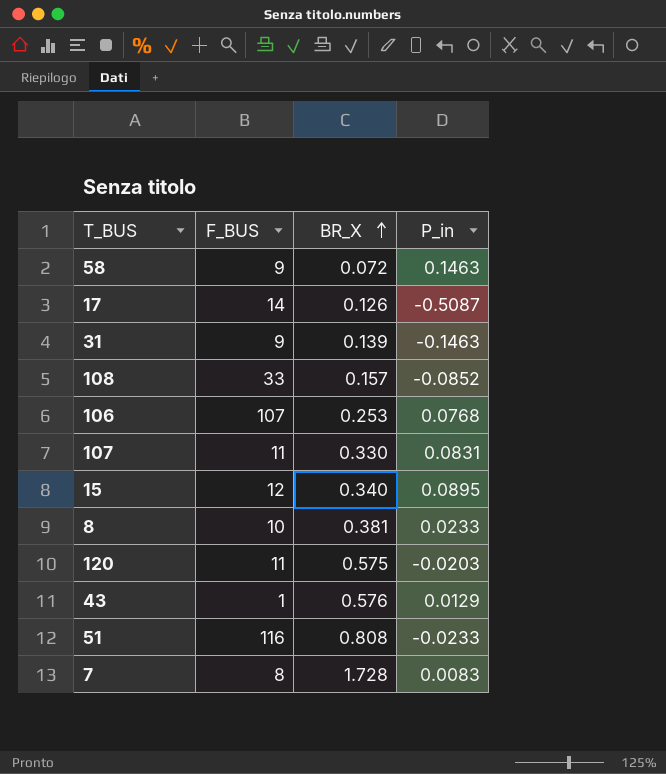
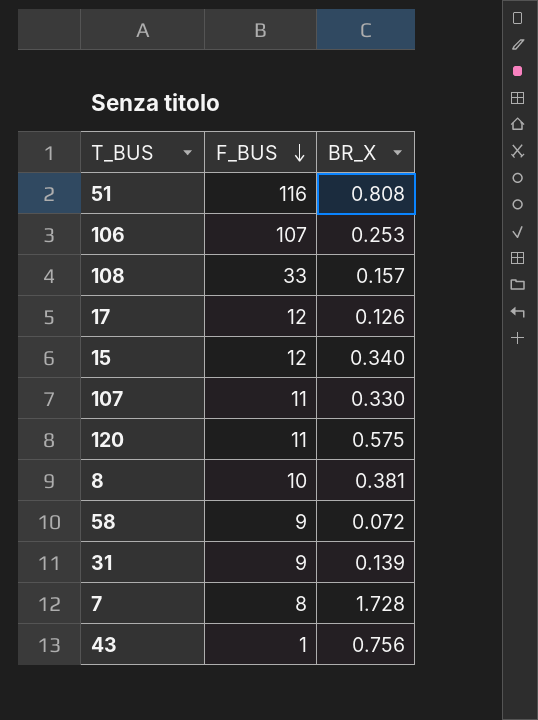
row order: BR_X ascending -> F_BUS descending
column P_in | position: 4 -> none
17 | F_BUS: 14 -> 12
43 | BR_X: 0.576 -> 0.756

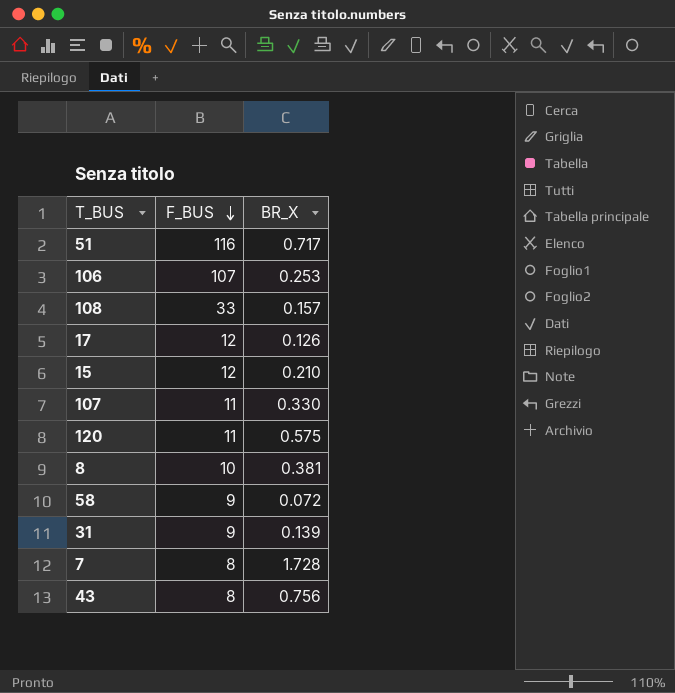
51 | BR_X: 0.808 -> 0.717
15 | BR_X: 0.340 -> 0.210
43 | F_BUS: 1 -> 8

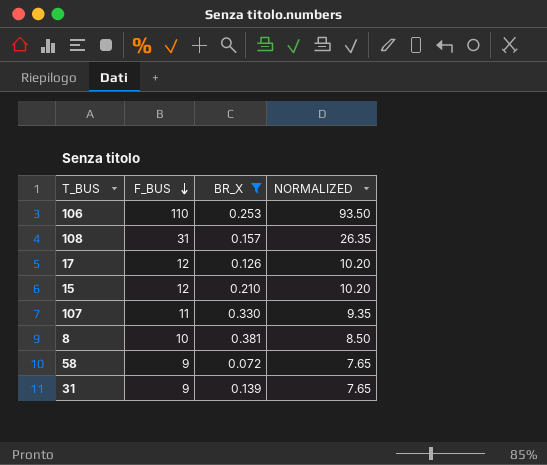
filter: none -> BR_X <= 0.381
column NORMALIZED | formula: none -> [F_BUS] * 0.85
106 | F_BUS: 107 -> 110
108 | F_BUS: 33 -> 31

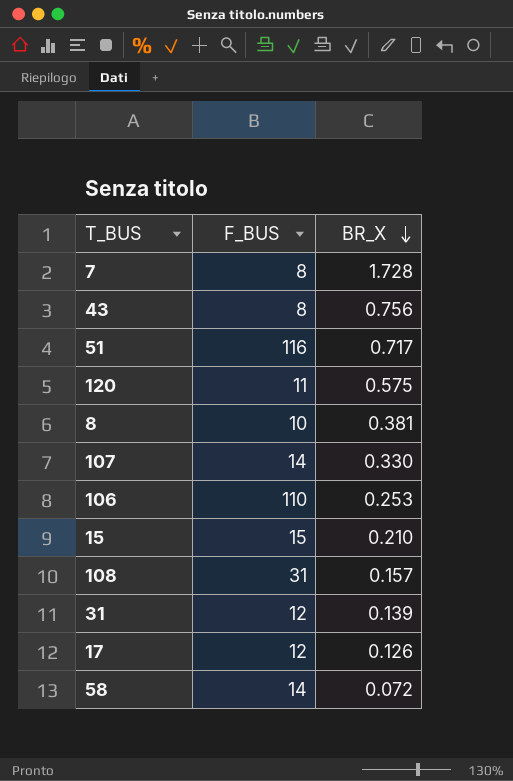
filter: BR_X <= 0.381 -> none
row order: F_BUS descending -> BR_X descending
column NORMALIZED | formula: [F_BUS] * 0.85 -> none
107 | F_BUS: 11 -> 14
15 | F_BUS: 12 -> 15
31 | F_BUS: 9 -> 12
58 | F_BUS: 9 -> 14

